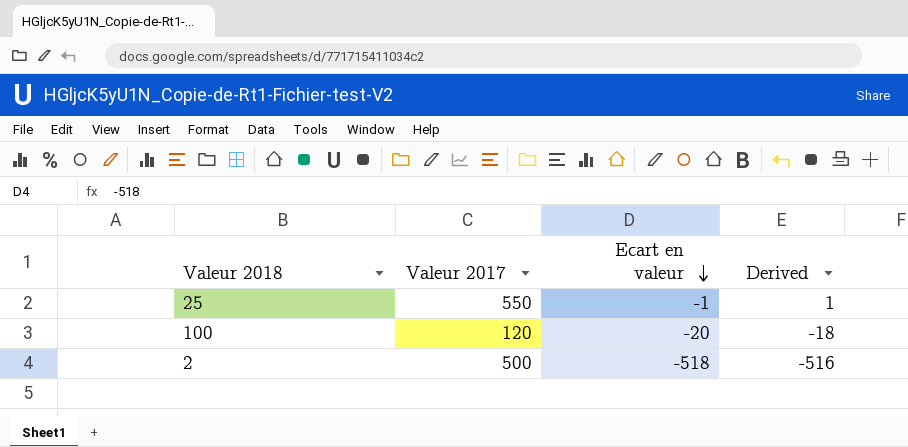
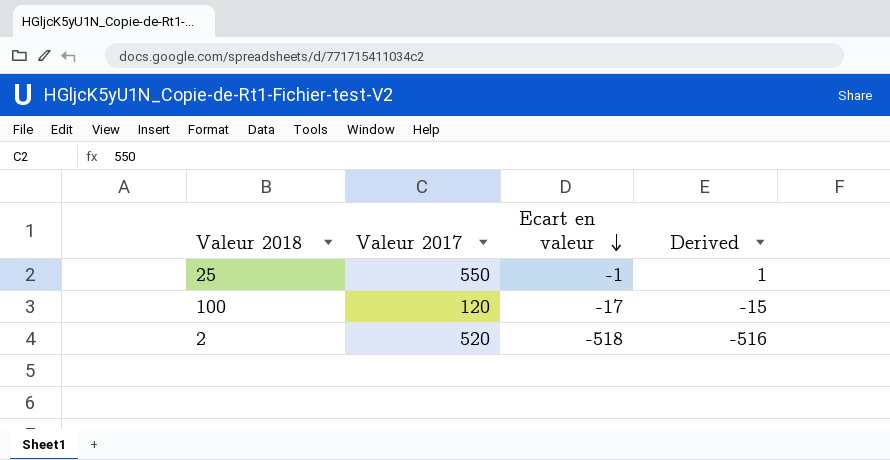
100 | Ecart en valeur: -20 -> -17
100 | Derived: -18 -> -15
2 | Valeur 2017: 500 -> 520

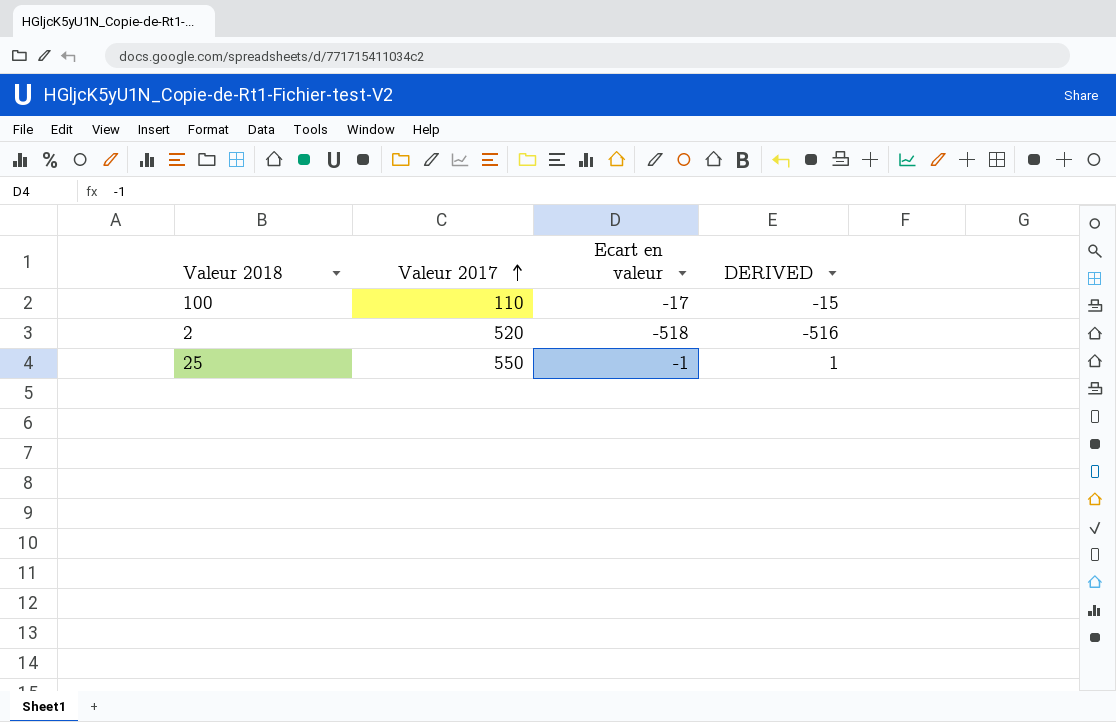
row order: Ecart en valeur descending -> Valeur 2017 ascending
column name: Derived -> DERIVED
100 | Valeur 2017: 120 -> 110

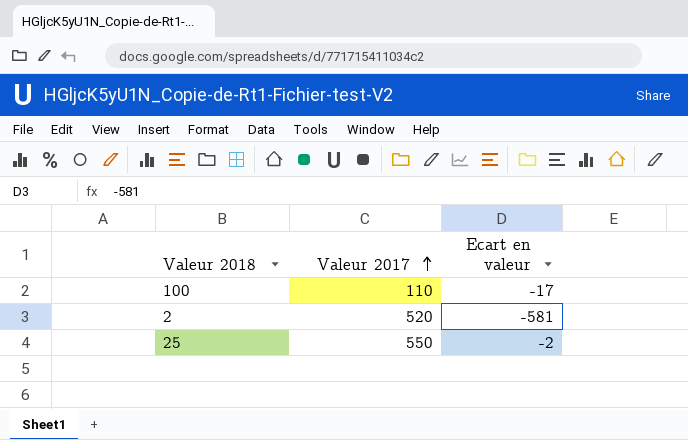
column DERIVED | formula: [Ecart en valeur] + 2 -> none
2 | Ecart en valeur: -518 -> -581
25 | Ecart en valeur: -1 -> -2

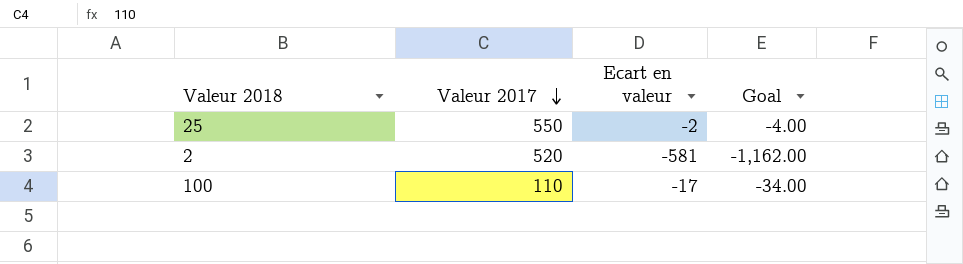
row order: Valeur 2017 ascending -> Valeur 2017 descending
column Goal | formula: none -> [Ecart en valeur] * 2

